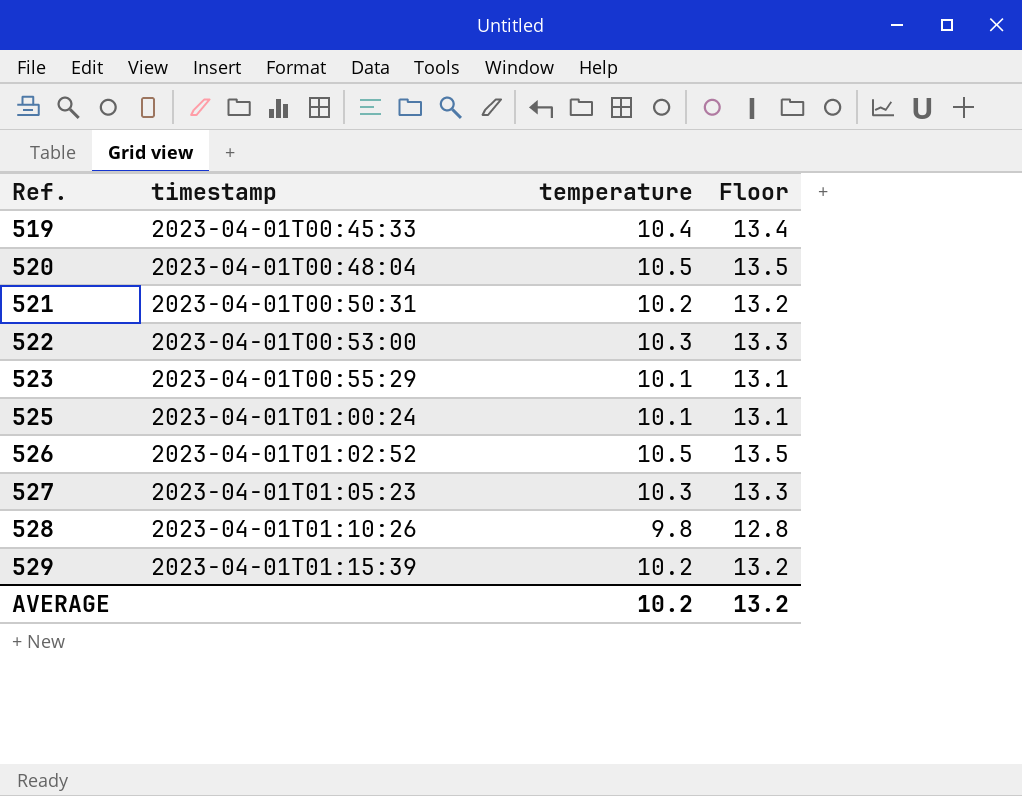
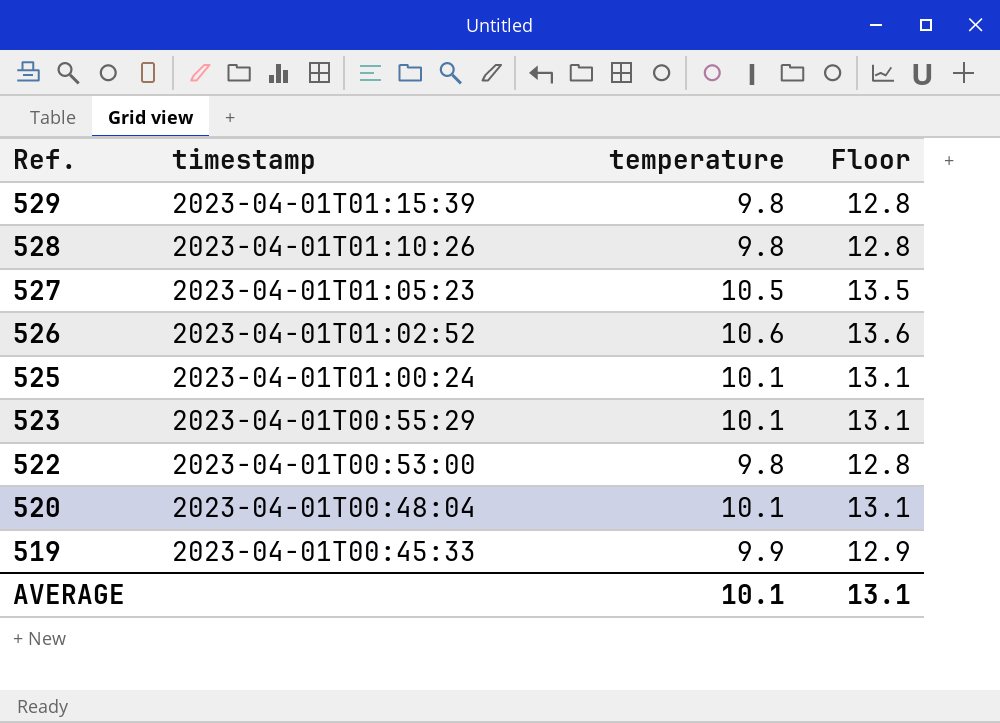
row order: Ref. ascending -> Ref. descending
row 521: 2023-04-01T00:50:31 | 10.2 | 13.2 -> none
529 | temperature: 10.2 -> 9.8
529 | Floor: 13.2 -> 12.8
527 | temperature: 10.3 -> 10.5
527 | Floor: 13.3 -> 13.5
526 | temperature: 10.5 -> 10.6
526 | Floor: 13.5 -> 13.6
522 | temperature: 10.3 -> 9.8
522 | Floor: 13.3 -> 12.8
520 | temperature: 10.5 -> 10.1
520 | Floor: 13.5 -> 13.1
519 | temperature: 10.4 -> 9.9
519 | Floor: 13.4 -> 12.9
AVERAGE | temperature: 10.2 -> 10.1
AVERAGE | Floor: 13.2 -> 13.1

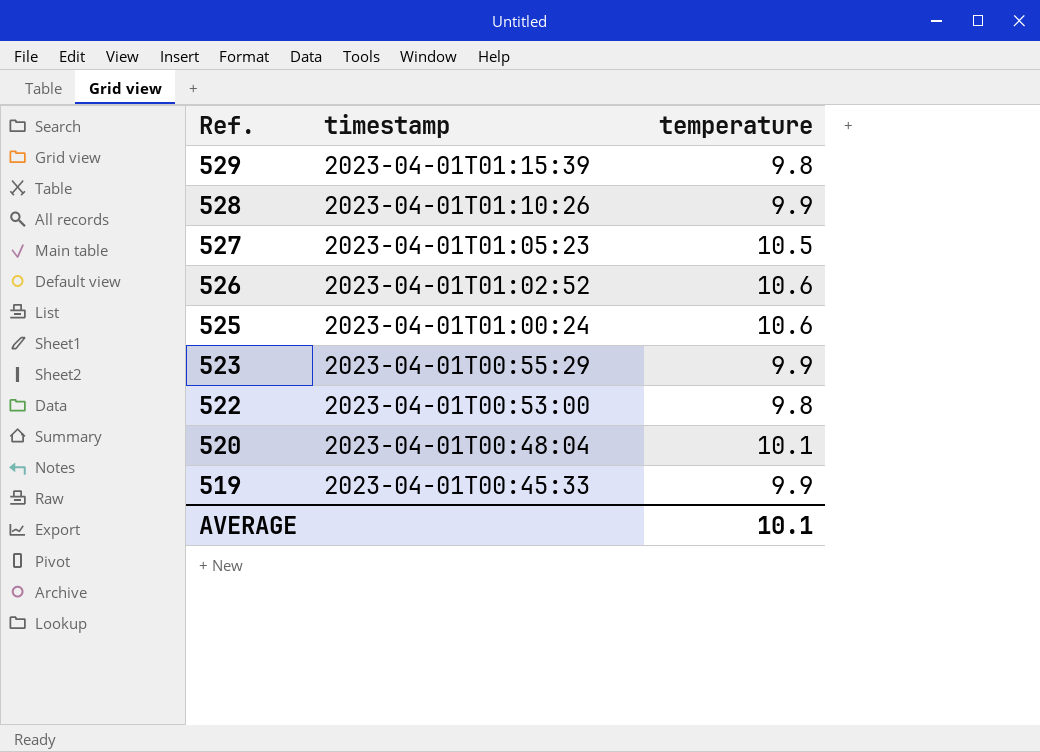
column Floor | formula: [temperature] + 3 -> none
528 | temperature: 9.8 -> 9.9
525 | temperature: 10.1 -> 10.6
523 | temperature: 10.1 -> 9.9

